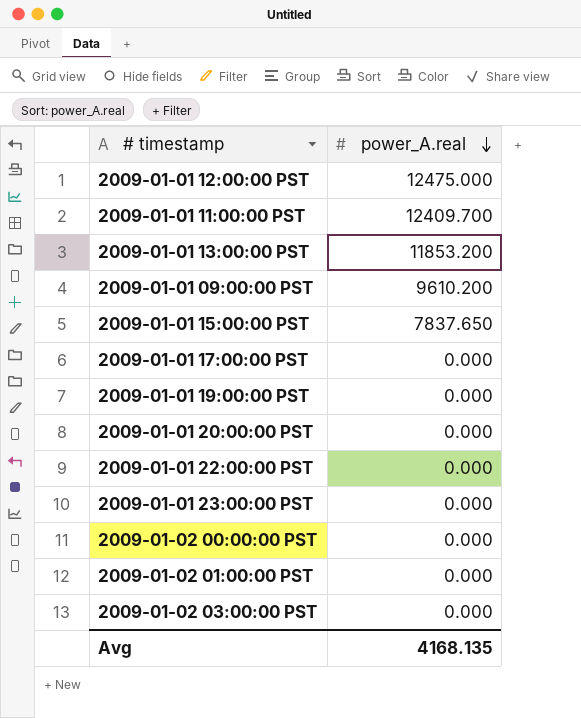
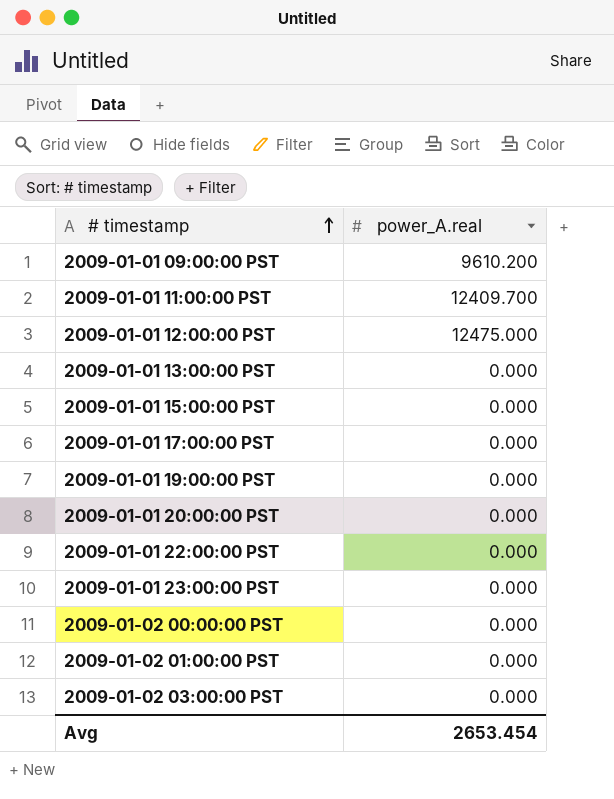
row order: power_A.real descending -> # timestamp ascending
2009-01-01 13:00:00 PST | power_A.real: 11853.200 -> 0.000
2009-01-01 15:00:00 PST | power_A.real: 7837.650 -> 0.000
Avg | power_A.real: 4168.135 -> 2653.454

